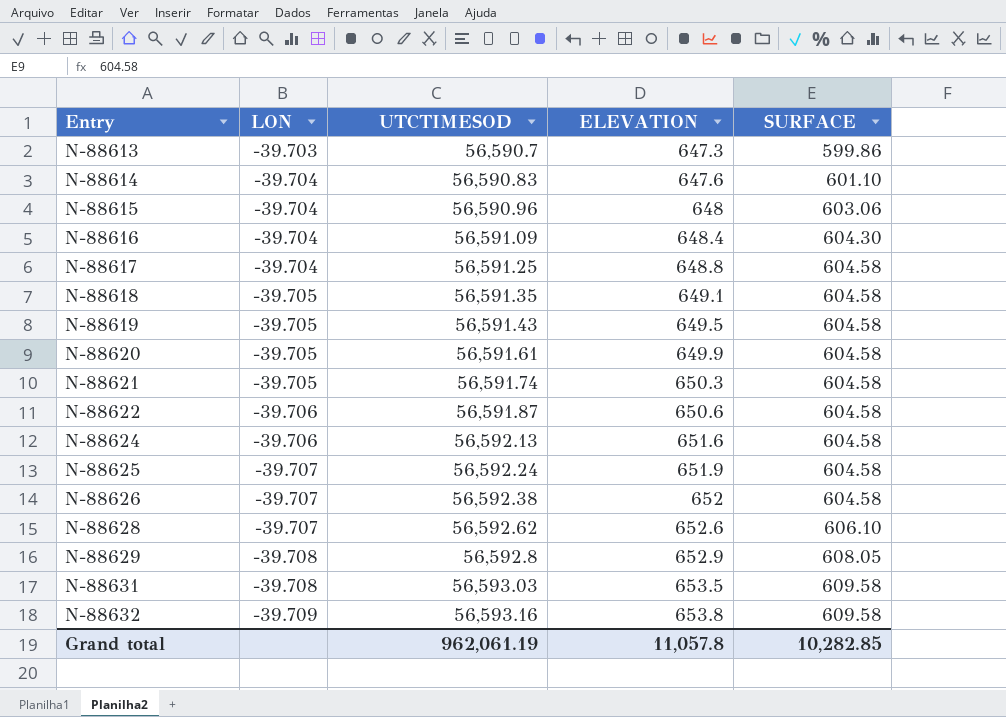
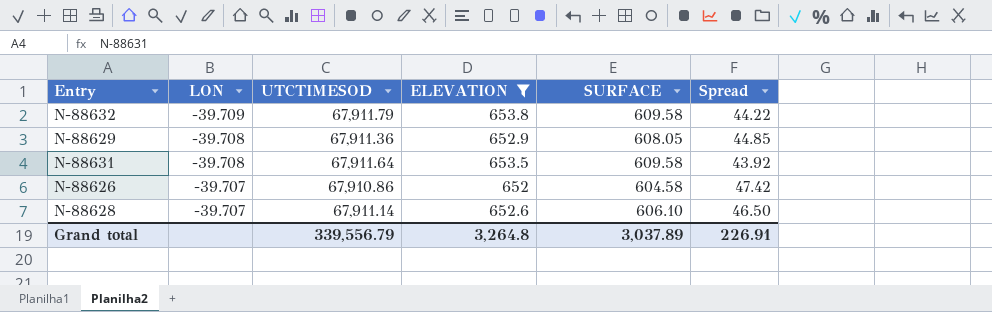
filter: none -> ELEVATION >= 652
row order: Entry ascending -> LON ascending
column Spread | formula: none -> [ELEVATION] - [SURFACE]
N-88632 | UTCTIMESOD: 56,593.16 -> 67,911.79
N-88629 | UTCTIMESOD: 56,592.8 -> 67,911.36
N-88631 | UTCTIMESOD: 56,593.03 -> 67,911.64
N-88626 | UTCTIMESOD: 56,592.38 -> 67,910.86
N-88628 | UTCTIMESOD: 56,592.62 -> 67,911.14
Grand total | UTCTIMESOD: 962,061.19 -> 339,556.79
Grand total | ELEVATION: 11,057.8 -> 3,264.8
Grand total | SURFACE: 10,282.85 -> 3,037.89

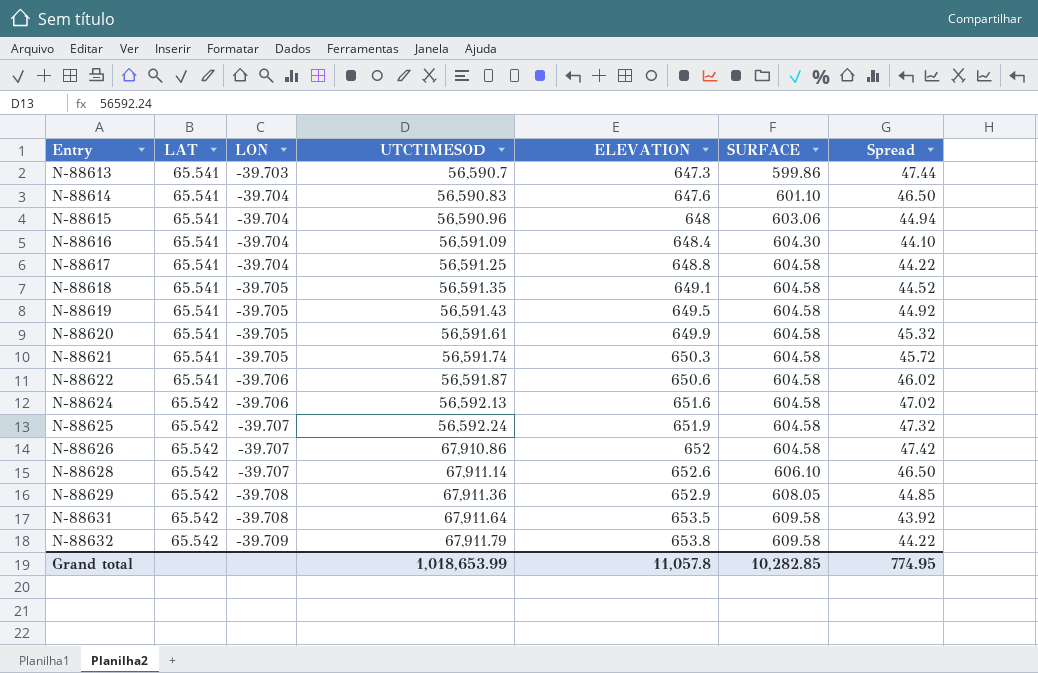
filter: ELEVATION >= 652 -> none
row order: LON ascending -> Entry ascending
column LAT | position: none -> 2
Grand total | UTCTIMESOD: 339,556.79 -> 1,018,653.99
Grand total | ELEVATION: 3,264.8 -> 11,057.8
Grand total | SURFACE: 3,037.89 -> 10,282.85
Grand total | Spread: 226.91 -> 774.95

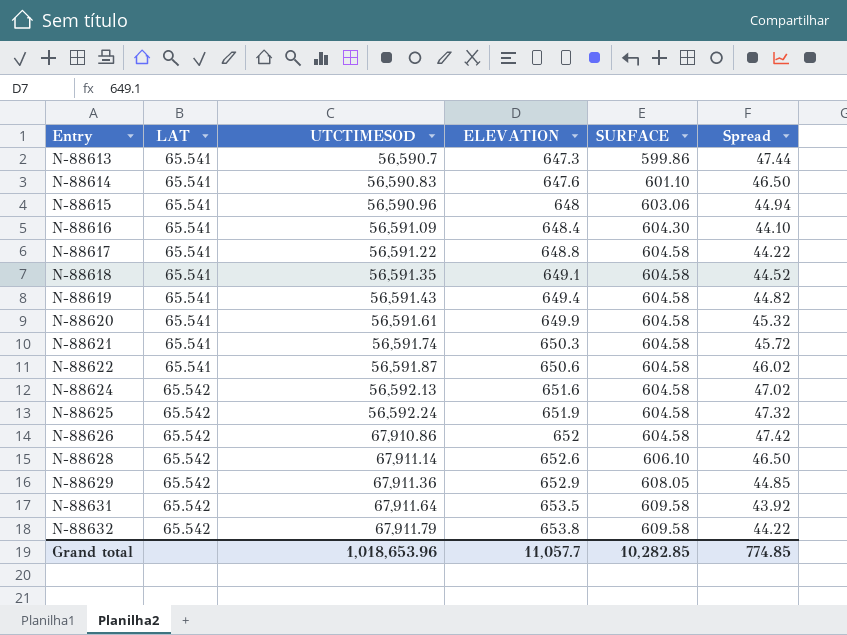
column LON | position: 3 -> none
N-88617 | UTCTIMESOD: 56,591.25 -> 56,591.22
N-88619 | ELEVATION: 649.5 -> 649.4
N-88619 | Spread: 44.92 -> 44.82
Grand total | UTCTIMESOD: 1,018,653.99 -> 1,018,653.96
Grand total | ELEVATION: 11,057.8 -> 11,057.7
Grand total | Spread: 774.95 -> 774.85

